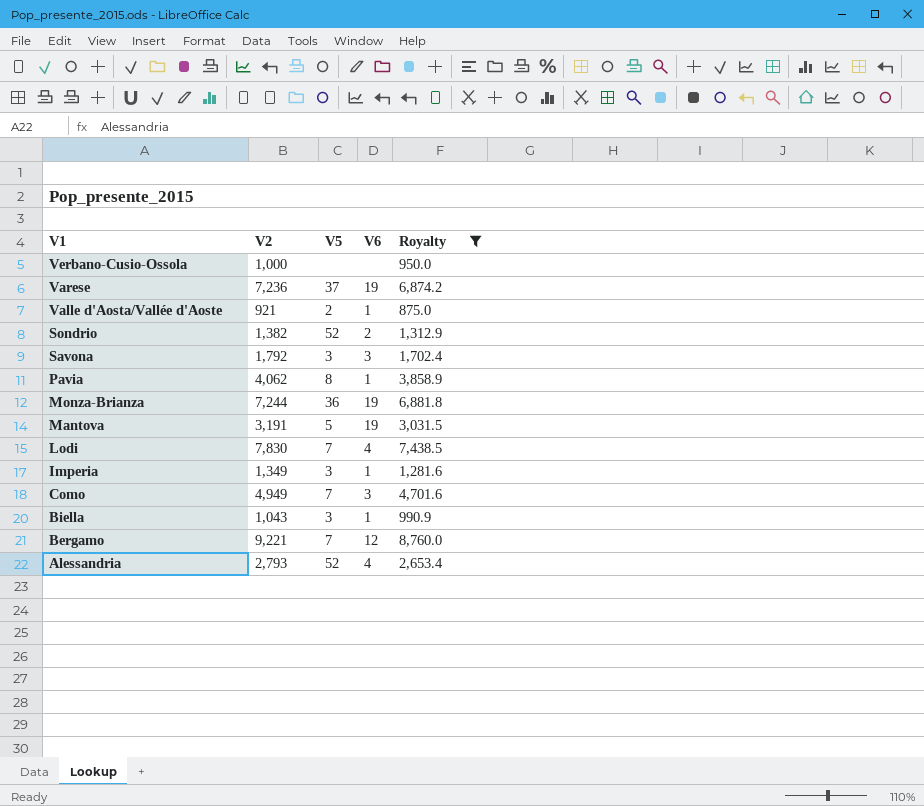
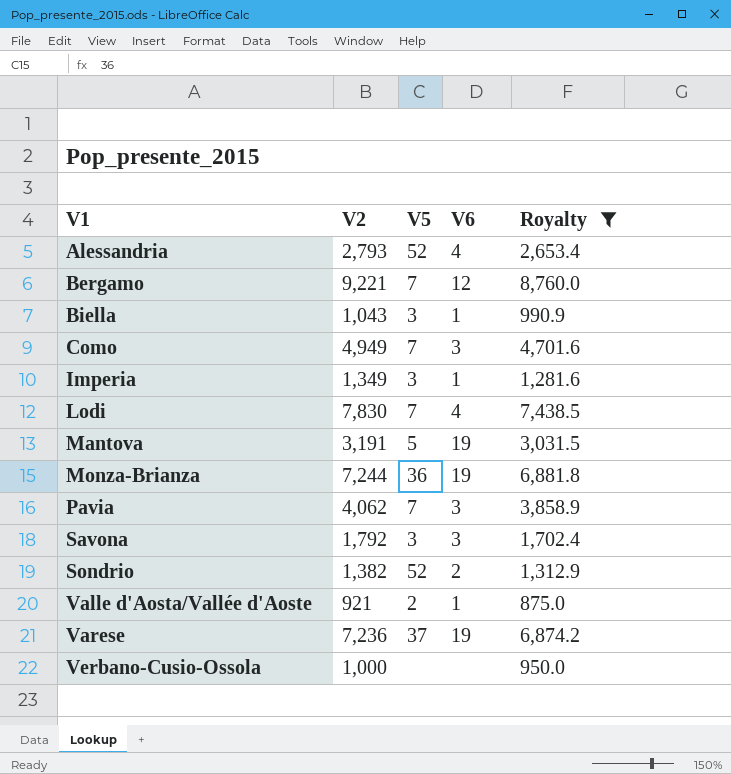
row order: V1 descending -> V1 ascending
Pavia | V5: 8 -> 7
Pavia | V6: 1 -> 3

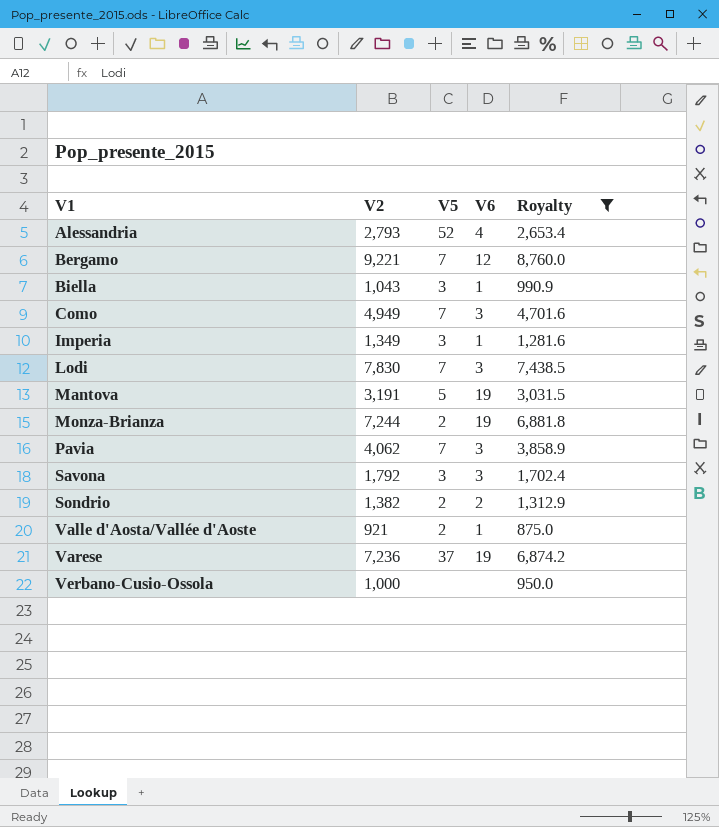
Lodi | V6: 4 -> 3
Monza-Brianza | V5: 36 -> 2
Sondrio | V5: 52 -> 2

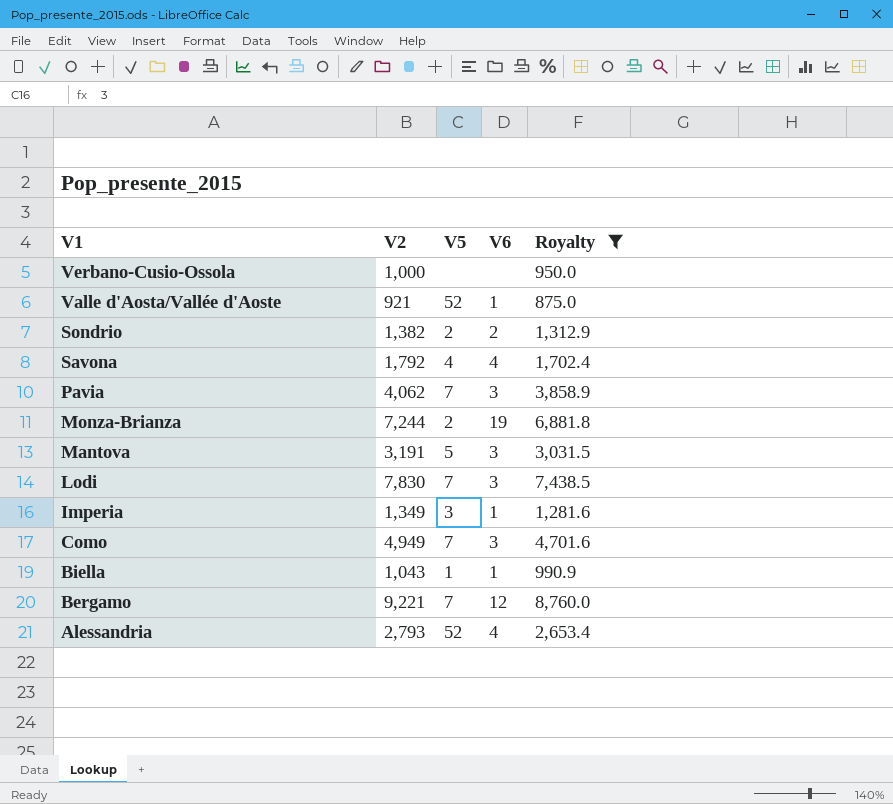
row order: V1 ascending -> V1 descending
row Varese: 7,236 | 37 | 19 | 6,874.2 -> none
Valle d'Aosta/Vallée d'Aoste | V5: 2 -> 52
Savona | V5: 3 -> 4
Savona | V6: 3 -> 4
Mantova | V6: 19 -> 3
Biella | V5: 3 -> 1

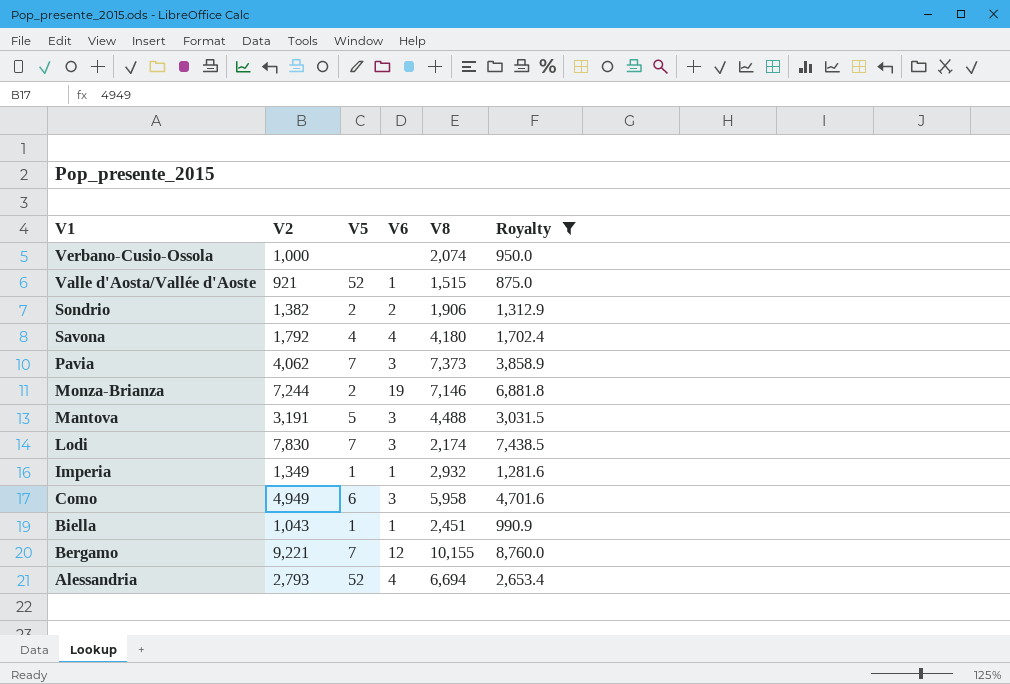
column V8 | position: none -> 5
Imperia | V5: 3 -> 1
Como | V5: 7 -> 6

